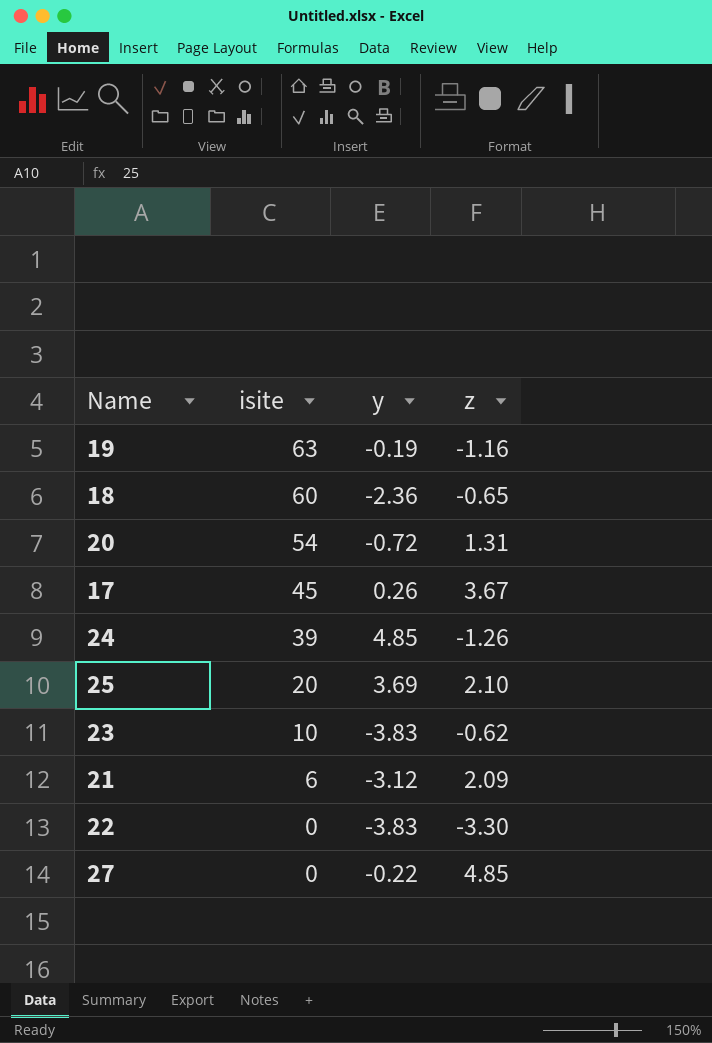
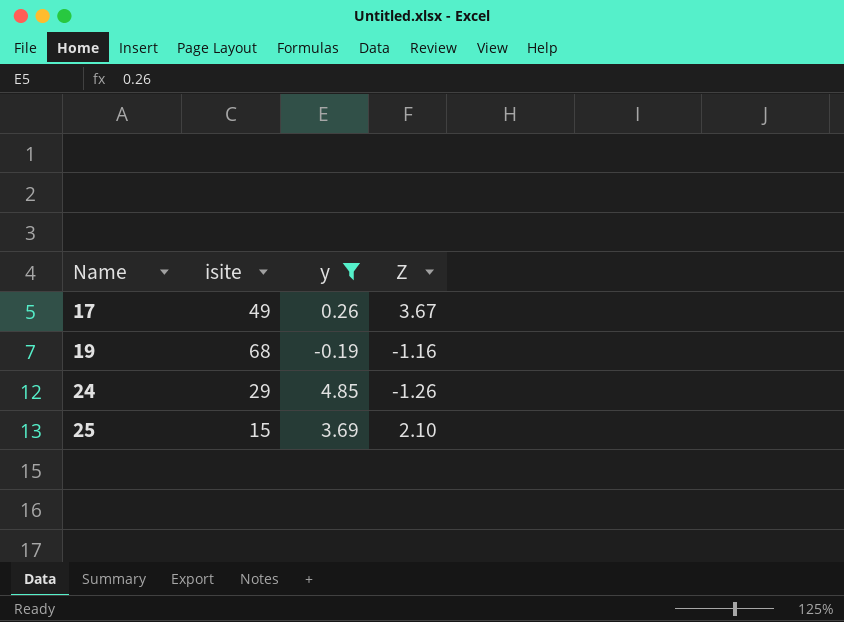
filter: none -> y >= -0.19
row order: isite descending -> Name ascending
column name: z -> Z
17 | isite: 45 -> 49
19 | isite: 63 -> 68
24 | isite: 39 -> 29
25 | isite: 20 -> 15

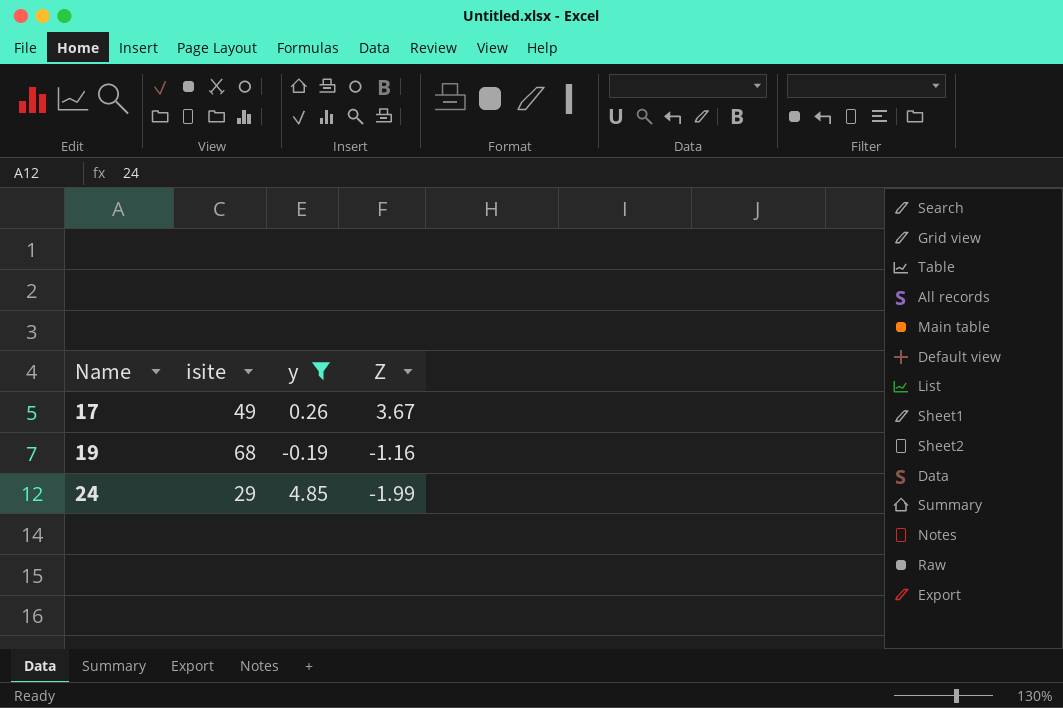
row 25: 15 | 3.69 | 2.10 -> none
24 | Z: -1.26 -> -1.99

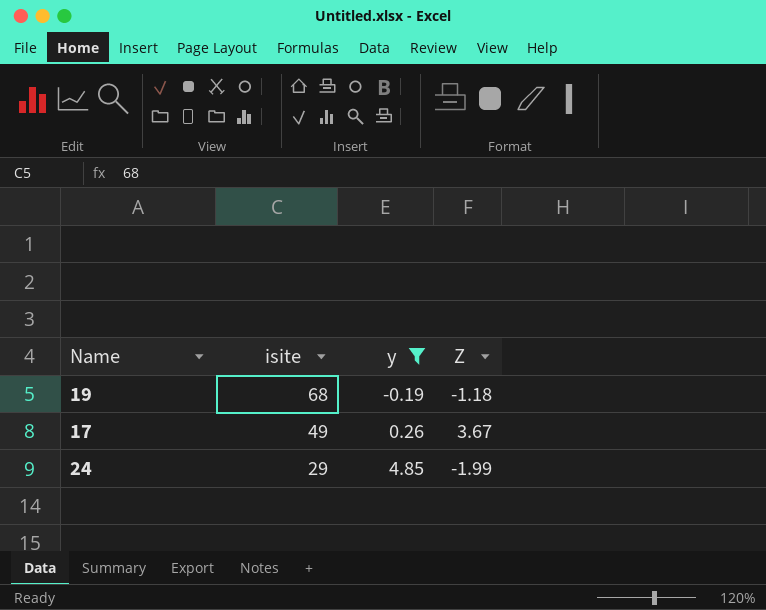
row order: Name ascending -> isite descending
19 | Z: -1.16 -> -1.18

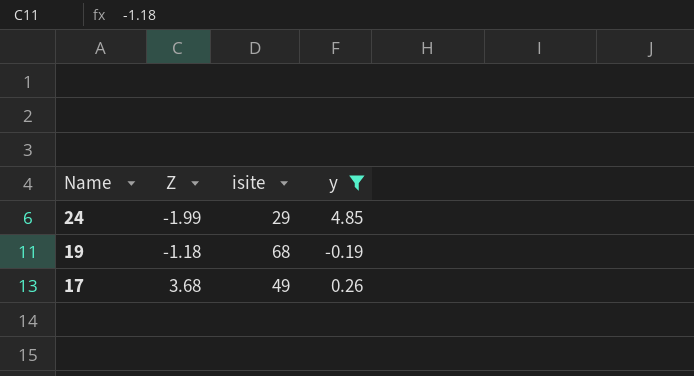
row order: isite descending -> Name descending
column Z | position: 4 -> 2
17 | Z: 3.67 -> 3.68

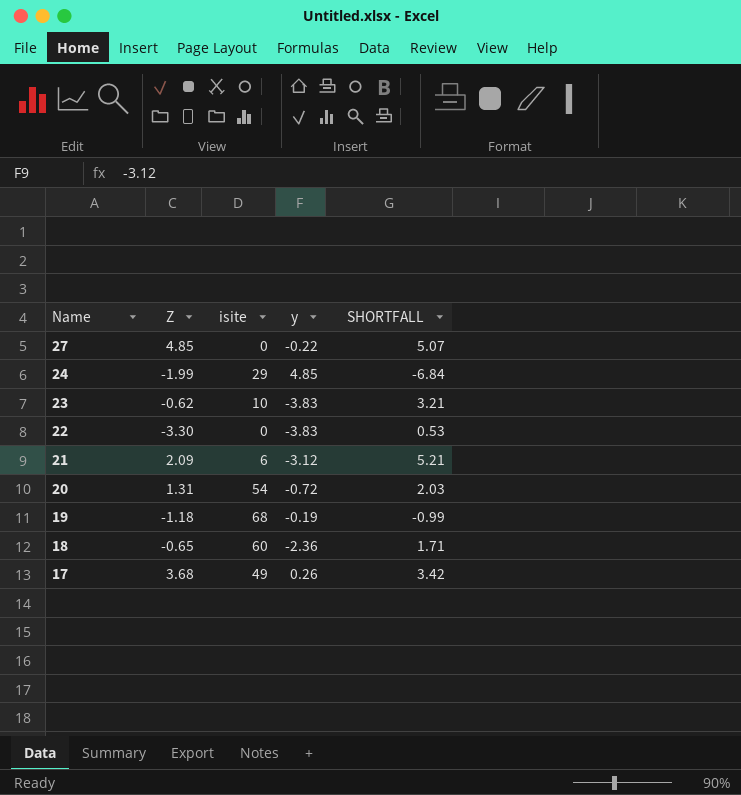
filter: y >= -0.19 -> none
column SHORTFALL | formula: none -> [Z] - [y]

